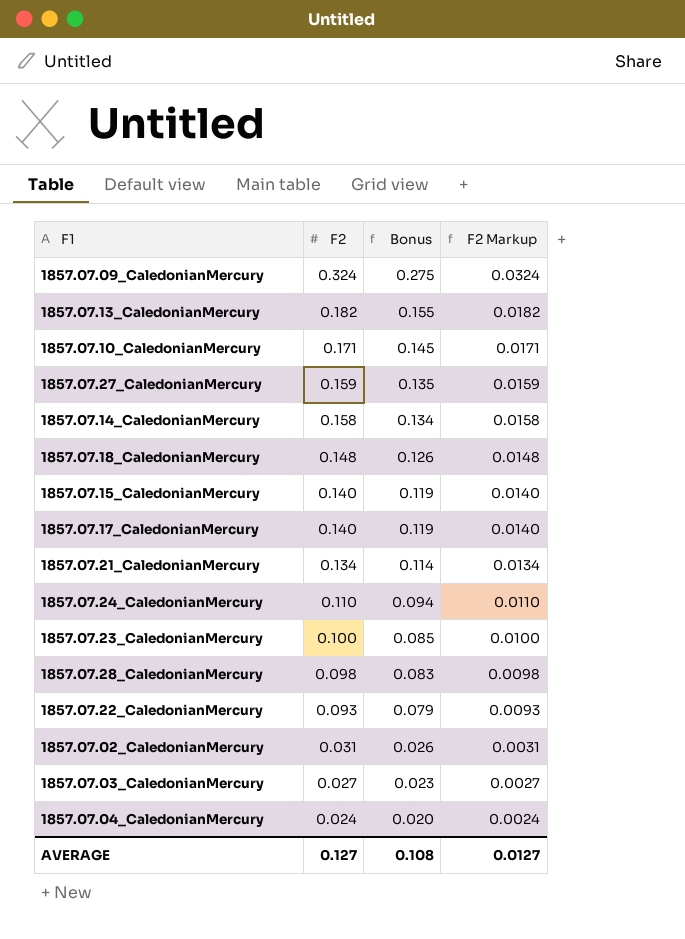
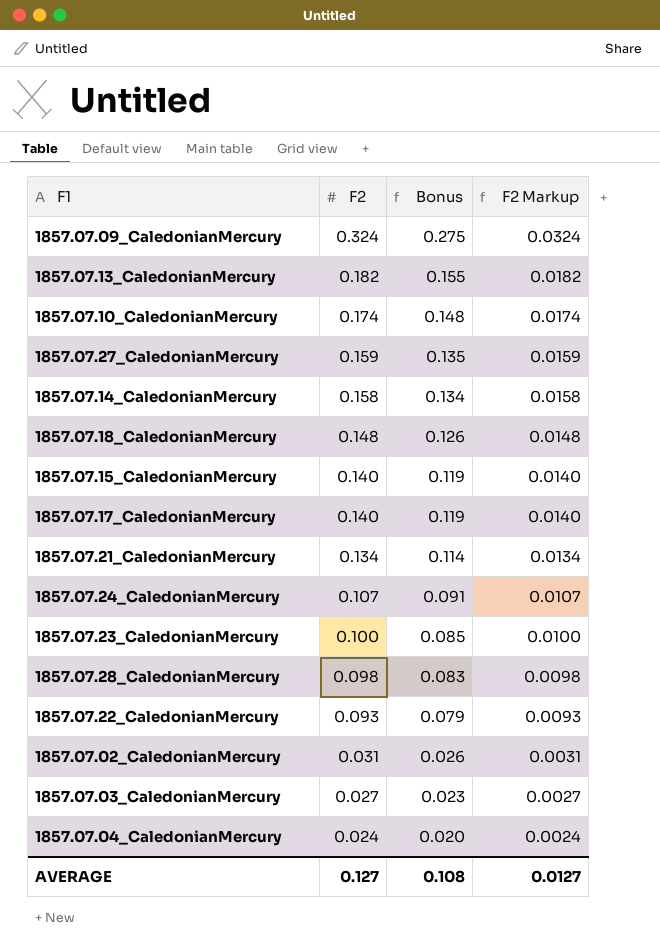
1857.07.10_CaledonianMercury | F2: 0.171 -> 0.174
1857.07.10_CaledonianMercury | Bonus: 0.145 -> 0.148
1857.07.10_CaledonianMercury | F2 Markup: 0.0171 -> 0.0174
1857.07.24_CaledonianMercury | F2: 0.110 -> 0.107
1857.07.24_CaledonianMercury | Bonus: 0.094 -> 0.091
1857.07.24_CaledonianMercury | F2 Markup: 0.0110 -> 0.0107

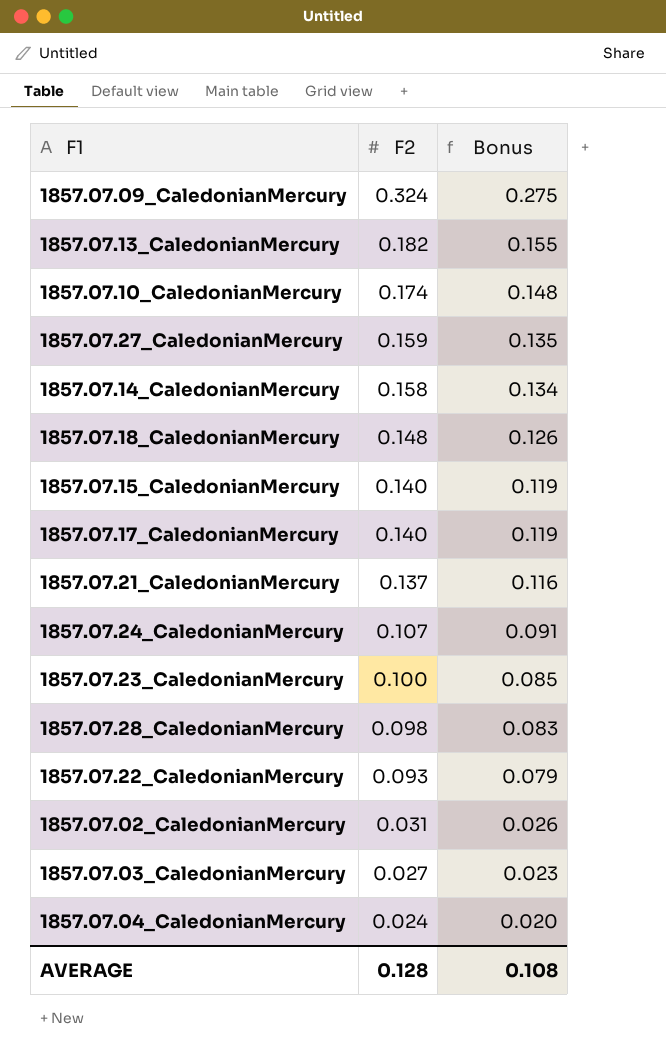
column F2 Markup | formula: [F2] * 0.1 -> none
1857.07.21_CaledonianMercury | F2: 0.134 -> 0.137
1857.07.21_CaledonianMercury | Bonus: 0.114 -> 0.116
AVERAGE | F2: 0.127 -> 0.128

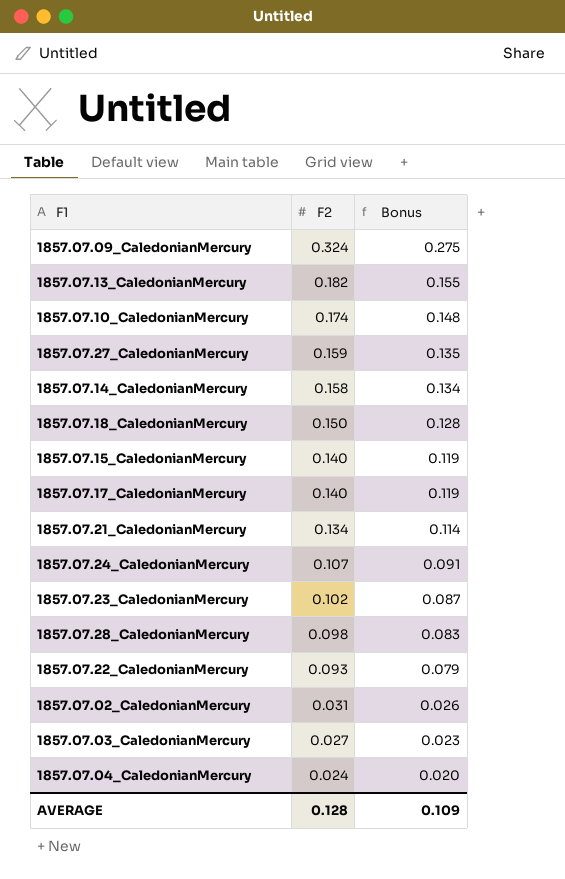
1857.07.18_CaledonianMercury | F2: 0.148 -> 0.150
1857.07.18_CaledonianMercury | Bonus: 0.126 -> 0.128
1857.07.21_CaledonianMercury | F2: 0.137 -> 0.134
1857.07.21_CaledonianMercury | Bonus: 0.116 -> 0.114
1857.07.23_CaledonianMercury | F2: 0.100 -> 0.102
1857.07.23_CaledonianMercury | Bonus: 0.085 -> 0.087
AVERAGE | Bonus: 0.108 -> 0.109

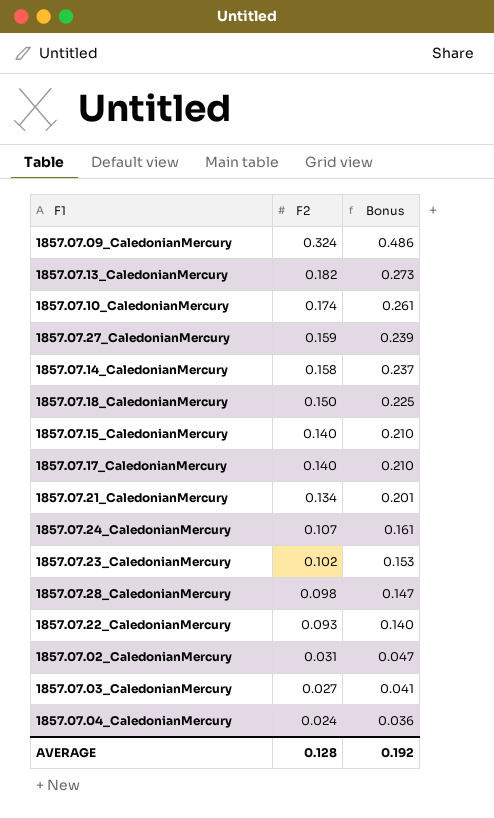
column Bonus | formula: [F2] * 0.85 -> [F2] * 1.5
AVERAGE | Bonus: 0.109 -> 0.192

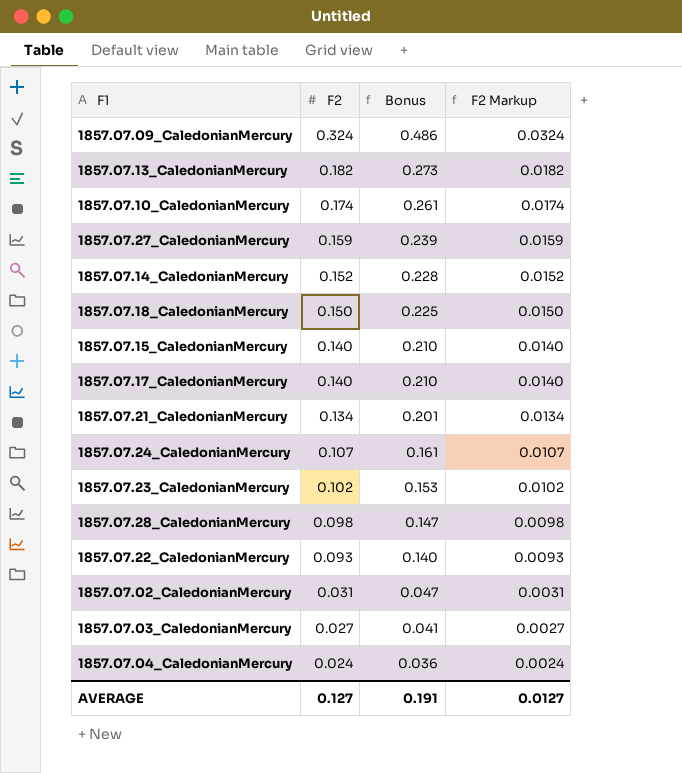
column F2 Markup | formula: none -> [F2] * 0.1
1857.07.14_CaledonianMercury | F2: 0.158 -> 0.152
1857.07.14_CaledonianMercury | Bonus: 0.237 -> 0.228
AVERAGE | F2: 0.128 -> 0.127
AVERAGE | Bonus: 0.192 -> 0.191

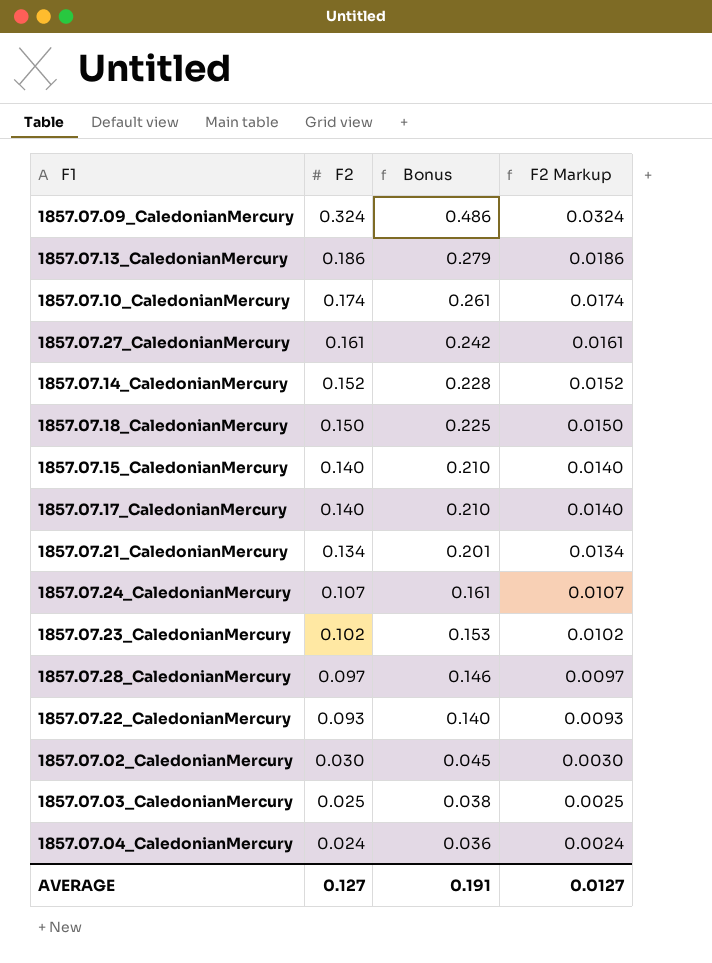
1857.07.13_CaledonianMercury | F2: 0.182 -> 0.186
1857.07.13_CaledonianMercury | Bonus: 0.273 -> 0.279
1857.07.13_CaledonianMercury | F2 Markup: 0.0182 -> 0.0186
1857.07.27_CaledonianMercury | F2: 0.159 -> 0.161
1857.07.27_CaledonianMercury | Bonus: 0.239 -> 0.242
1857.07.27_CaledonianMercury | F2 Markup: 0.0159 -> 0.0161
1857.07.28_CaledonianMercury | F2: 0.098 -> 0.097
1857.07.28_CaledonianMercury | Bonus: 0.147 -> 0.146
1857.07.28_CaledonianMercury | F2 Markup: 0.0098 -> 0.0097
1857.07.02_CaledonianMercury | F2: 0.031 -> 0.030
1857.07.02_CaledonianMercury | Bonus: 0.047 -> 0.045
1857.07.02_CaledonianMercury | F2 Markup: 0.0031 -> 0.0030
1857.07.03_CaledonianMercury | F2: 0.027 -> 0.025
1857.07.03_CaledonianMercury | Bonus: 0.041 -> 0.038
1857.07.03_CaledonianMercury | F2 Markup: 0.0027 -> 0.0025

